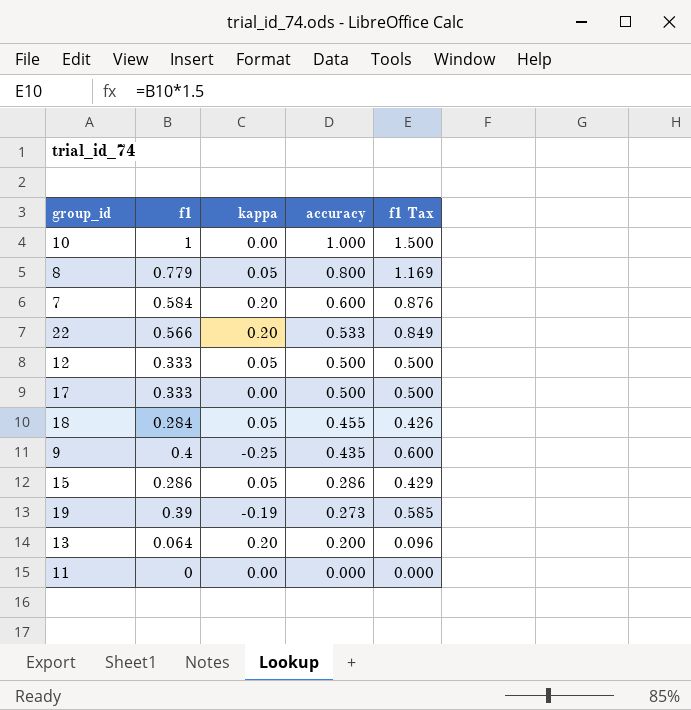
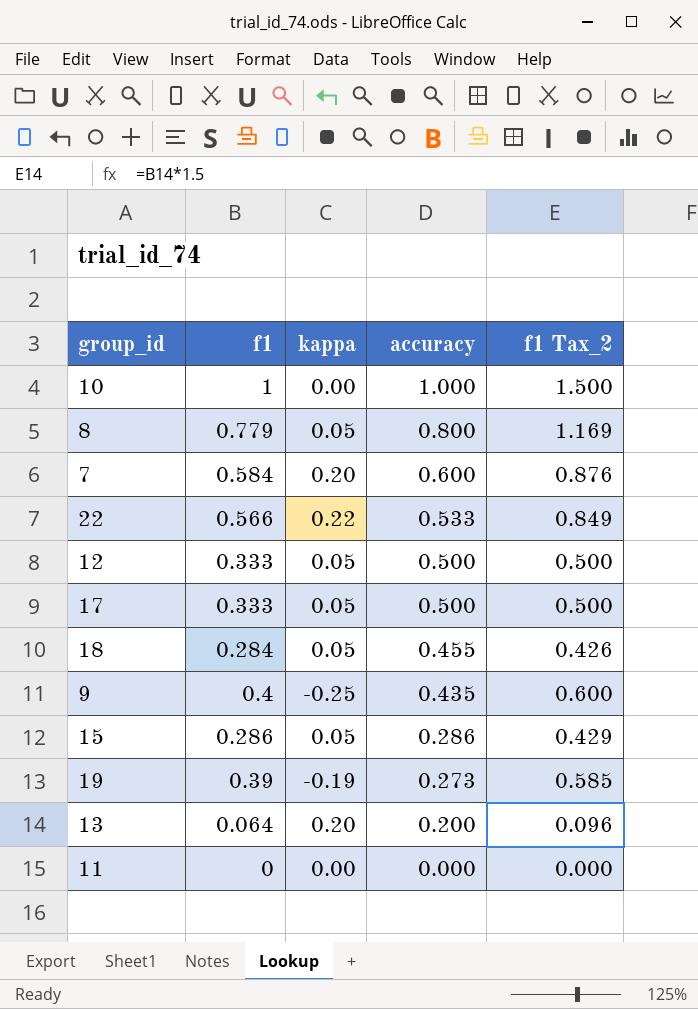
column name: f1 Tax -> f1 Tax_2
22 | kappa: 0.20 -> 0.22
17 | kappa: 0.00 -> 0.05

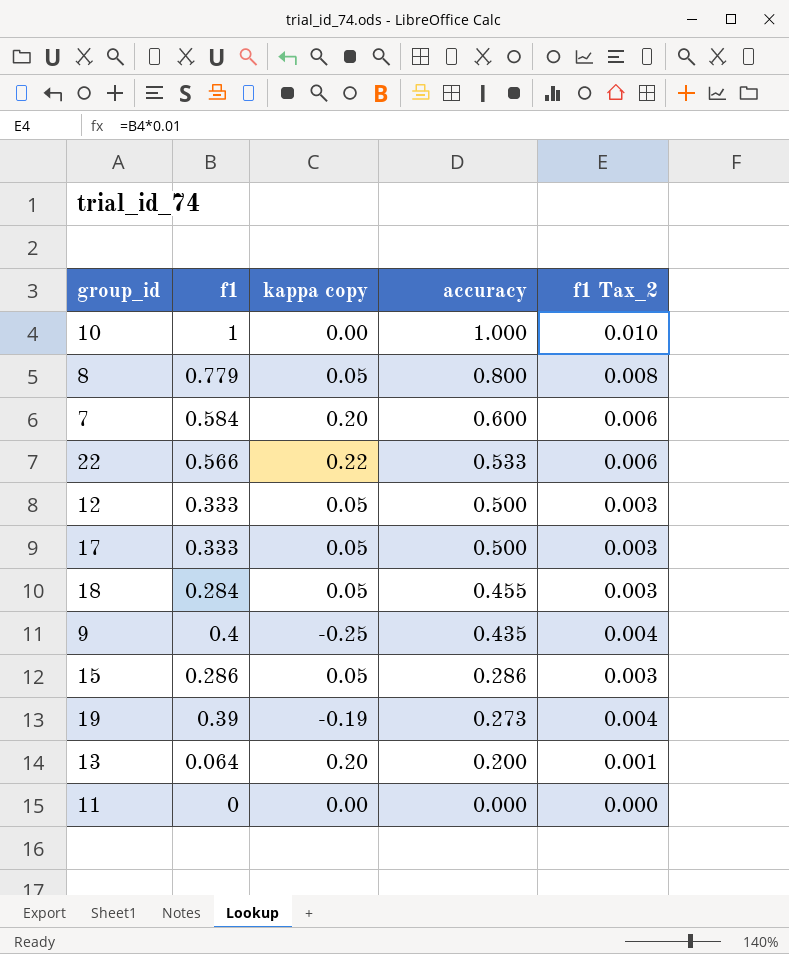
column name: kappa -> kappa copy
column f1 Tax_2 | formula: [f1] * 1.5 -> [f1] * 0.01

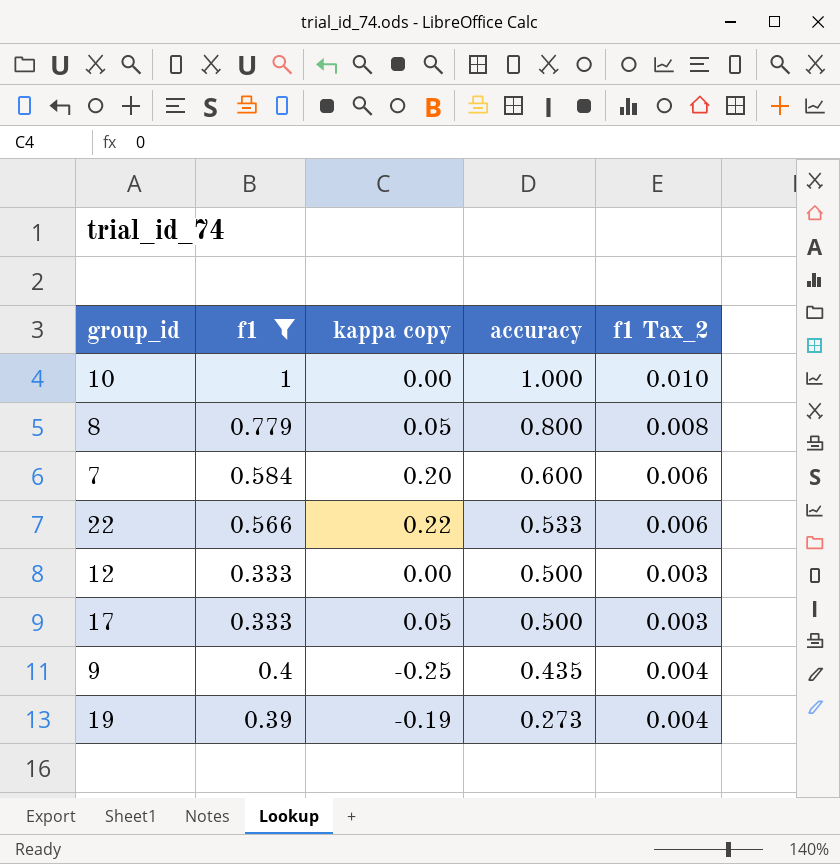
filter: none -> f1 >= 0.333
12 | kappa copy: 0.05 -> 0.00

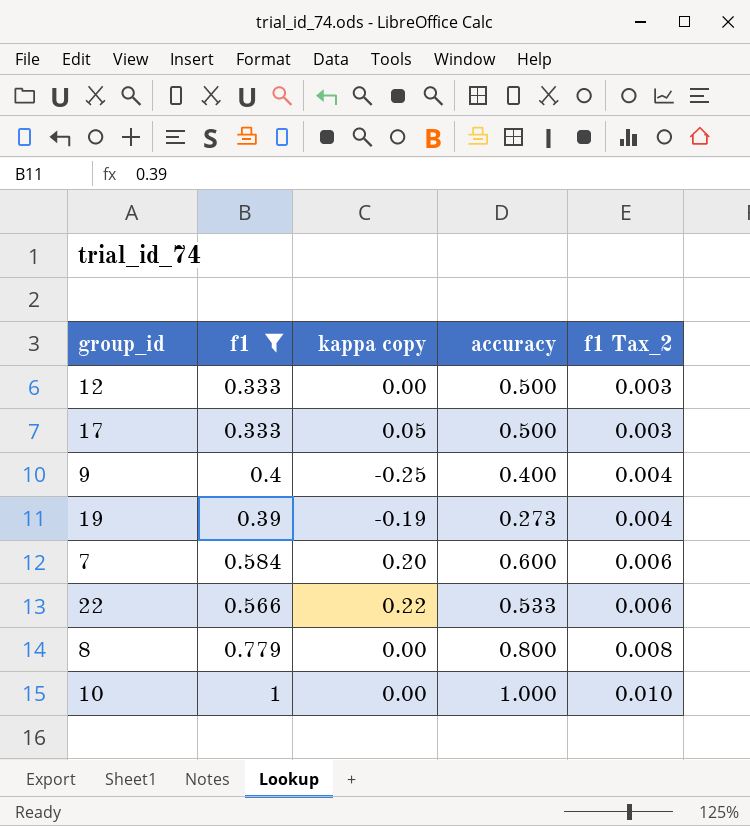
row order: accuracy descending -> f1 Tax_2 ascending
9 | accuracy: 0.435 -> 0.400
8 | kappa copy: 0.05 -> 0.00

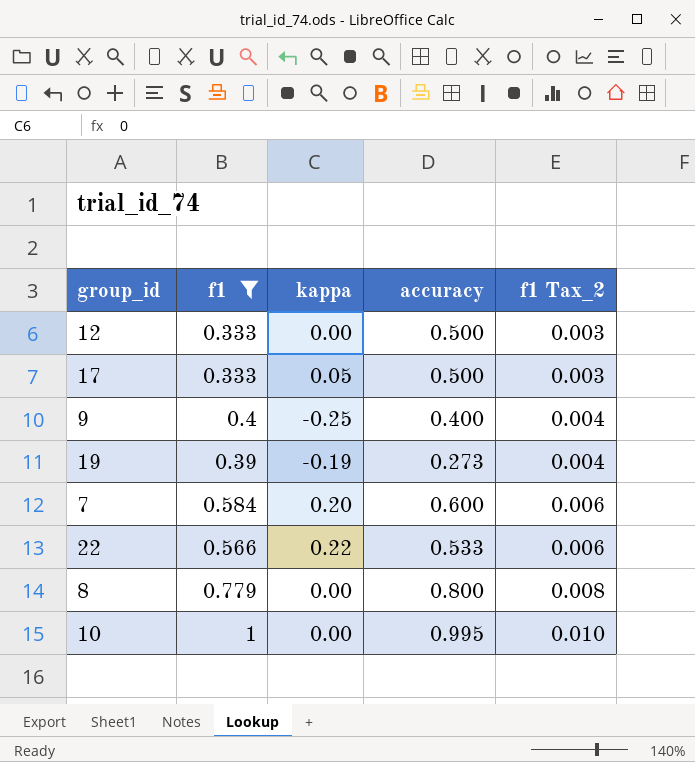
column name: kappa copy -> kappa
10 | accuracy: 1.000 -> 0.995

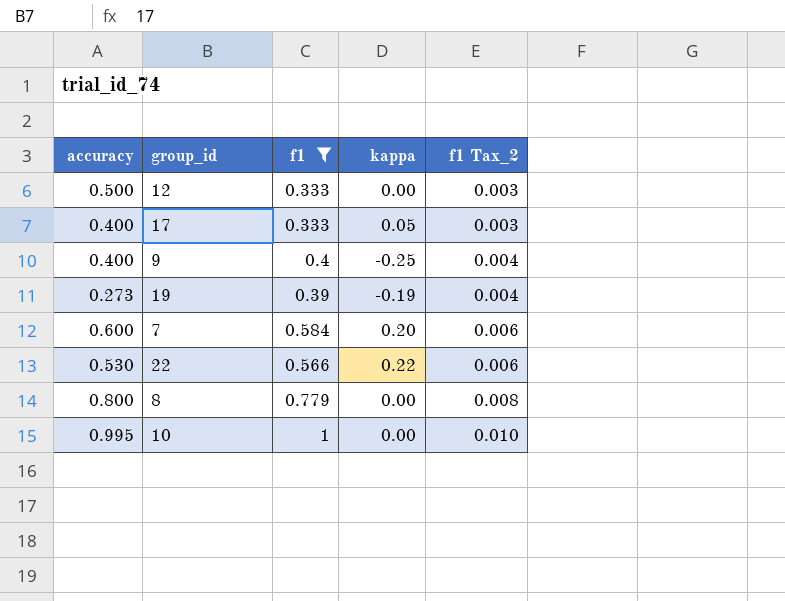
column accuracy | position: 4 -> 1
17 | accuracy: 0.500 -> 0.400
22 | accuracy: 0.533 -> 0.530

